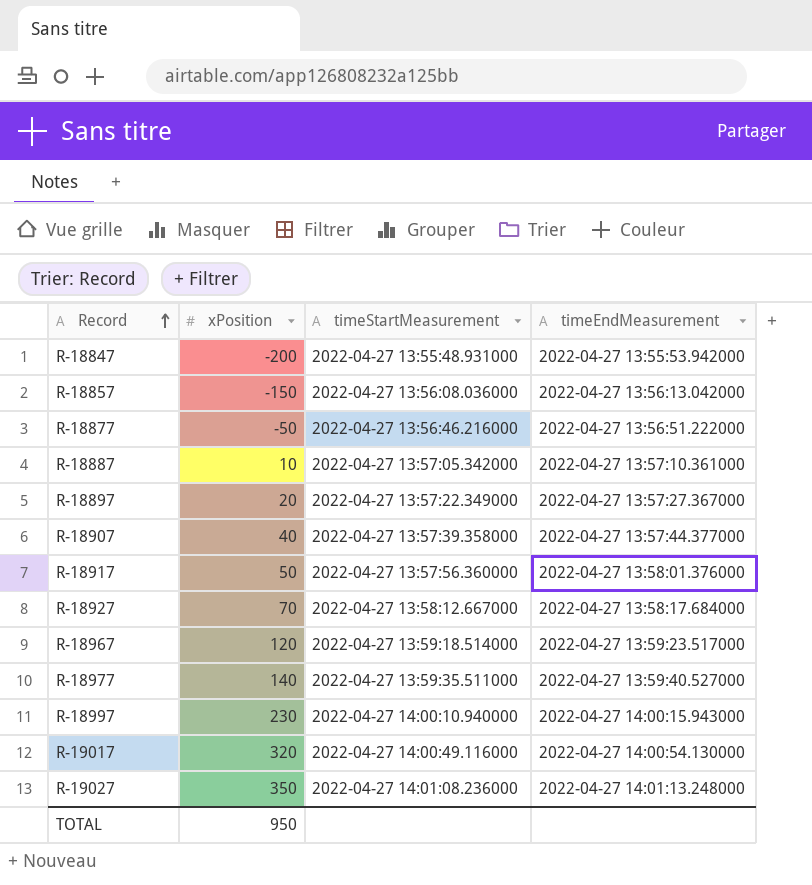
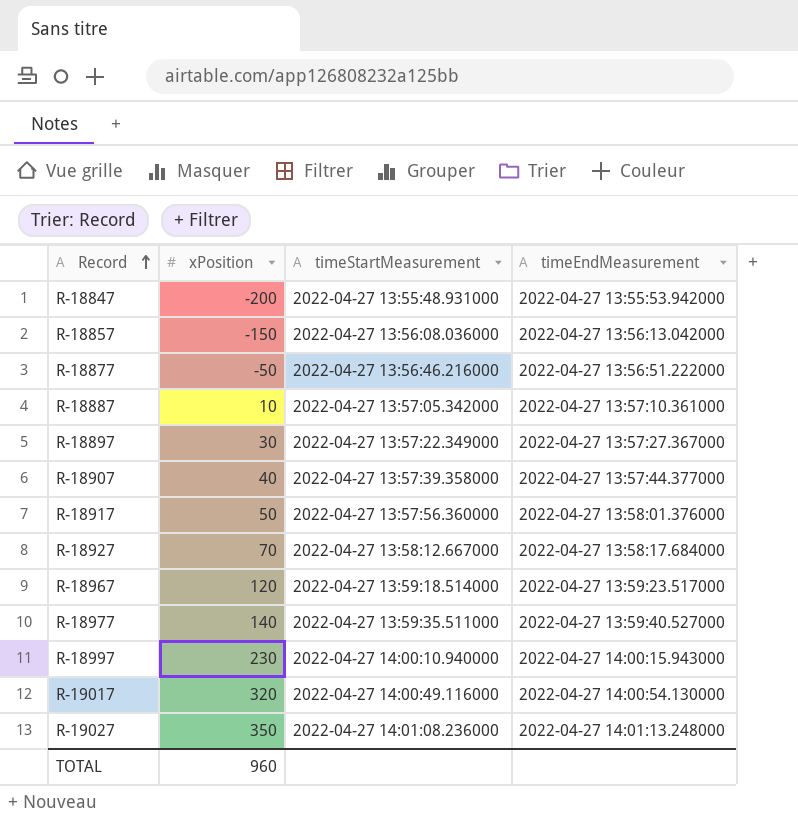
R-18897 | xPosition: 20 -> 30
TOTAL | xPosition: 950 -> 960

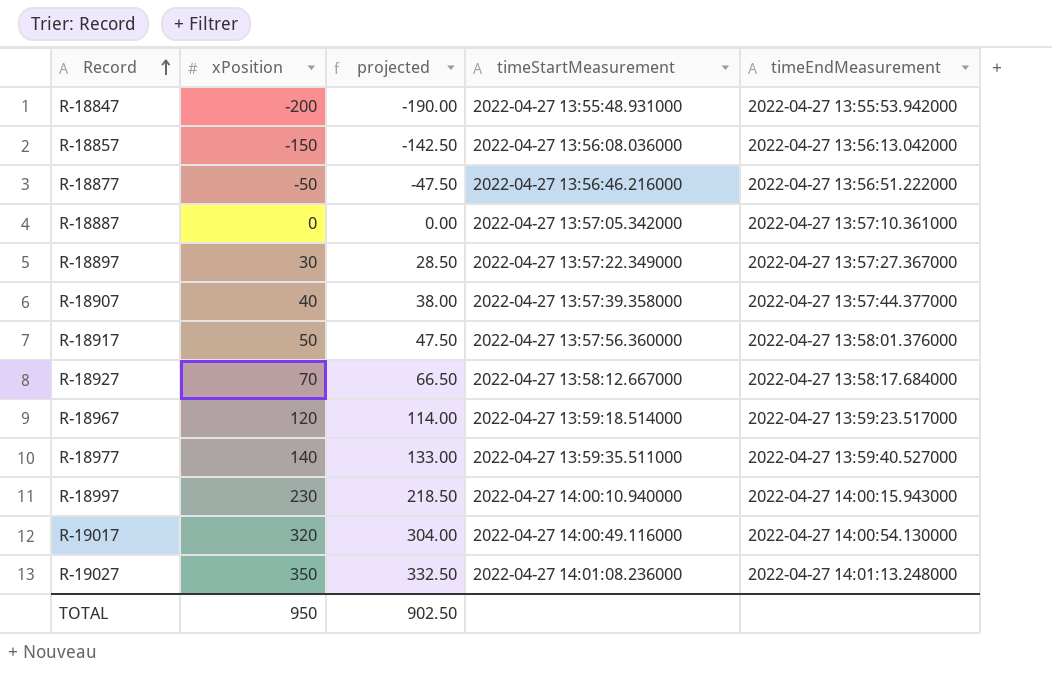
column projected | formula: none -> [xPosition] * 0.95
R-18887 | xPosition: 10 -> 0
TOTAL | xPosition: 960 -> 950

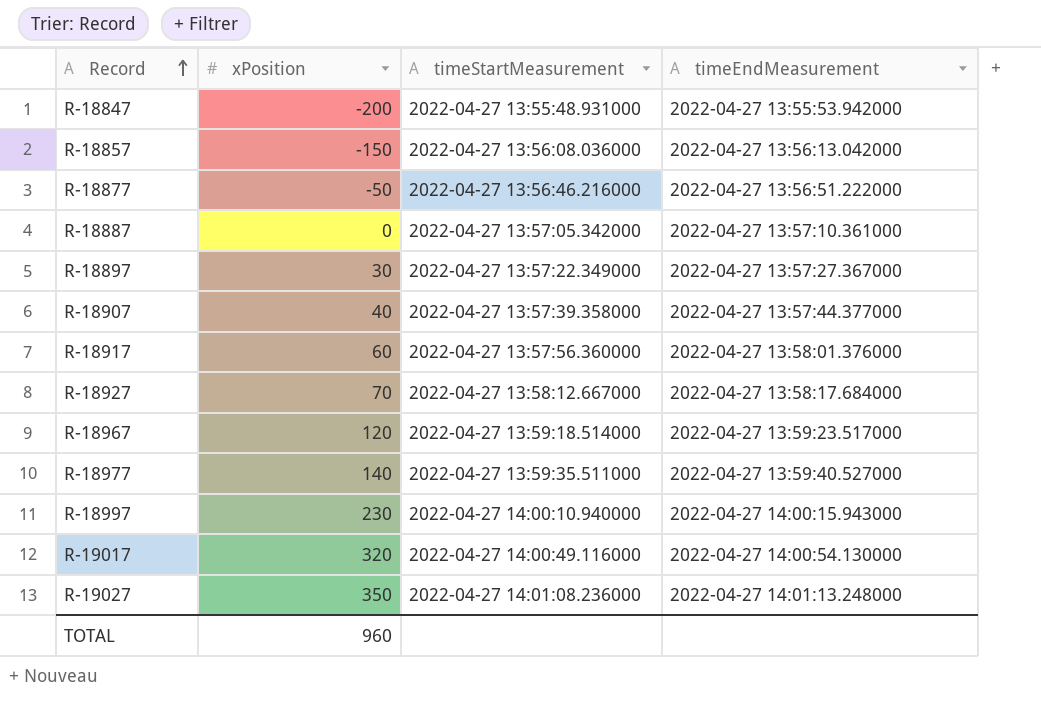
column projected | formula: [xPosition] * 0.95 -> none
R-18917 | xPosition: 50 -> 60
TOTAL | xPosition: 950 -> 960

